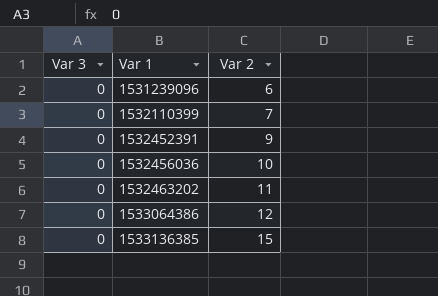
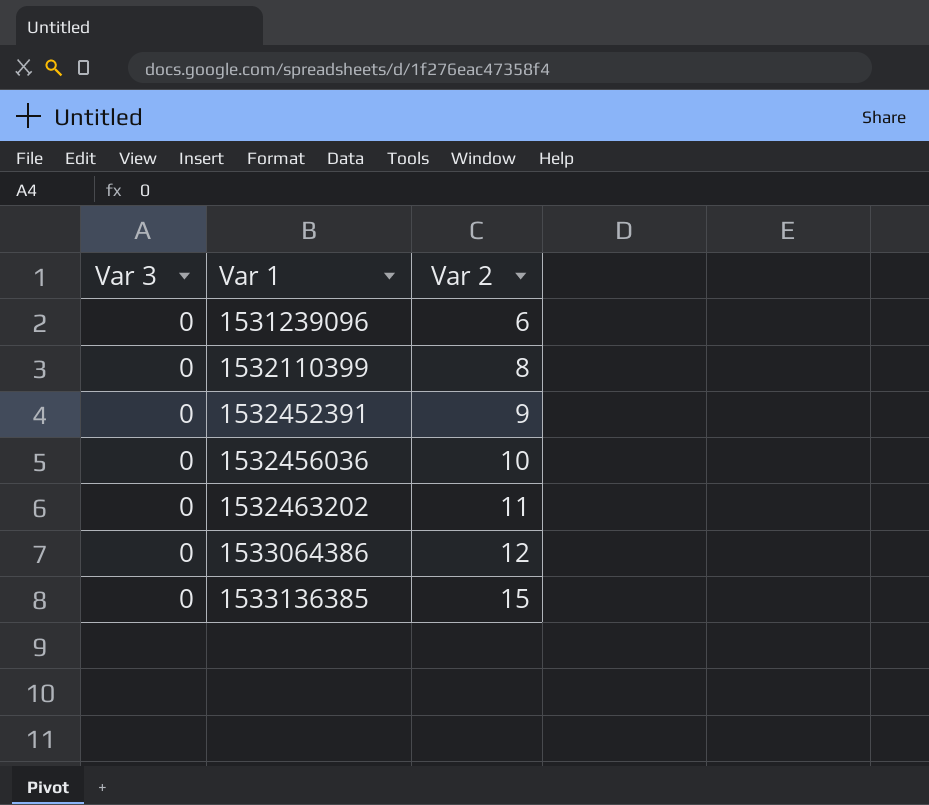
1532110399 | Var 2: 7 -> 8

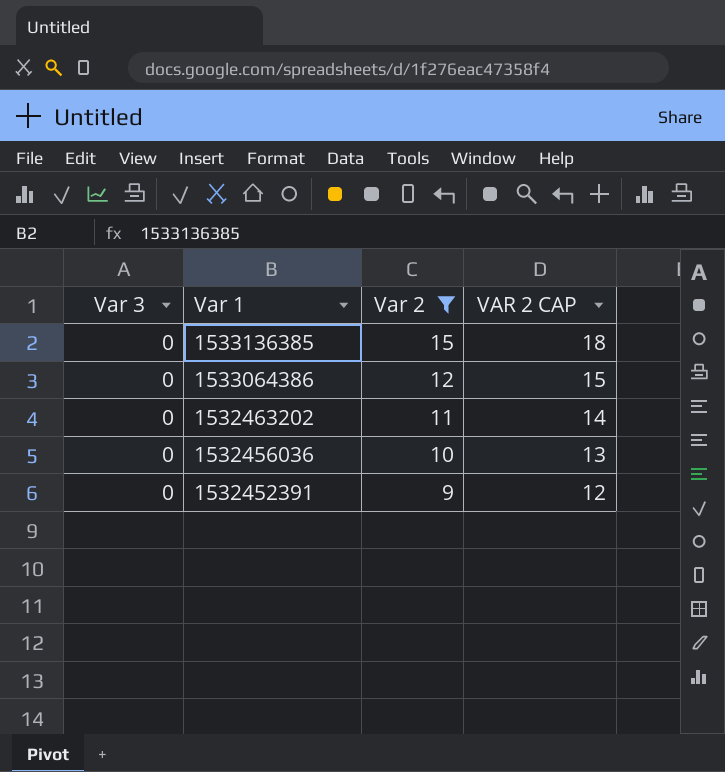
filter: none -> Var 2 >= 9
row order: Var 1 ascending -> Var 1 descending
column VAR 2 CAP | formula: none -> [Var 2] + 3

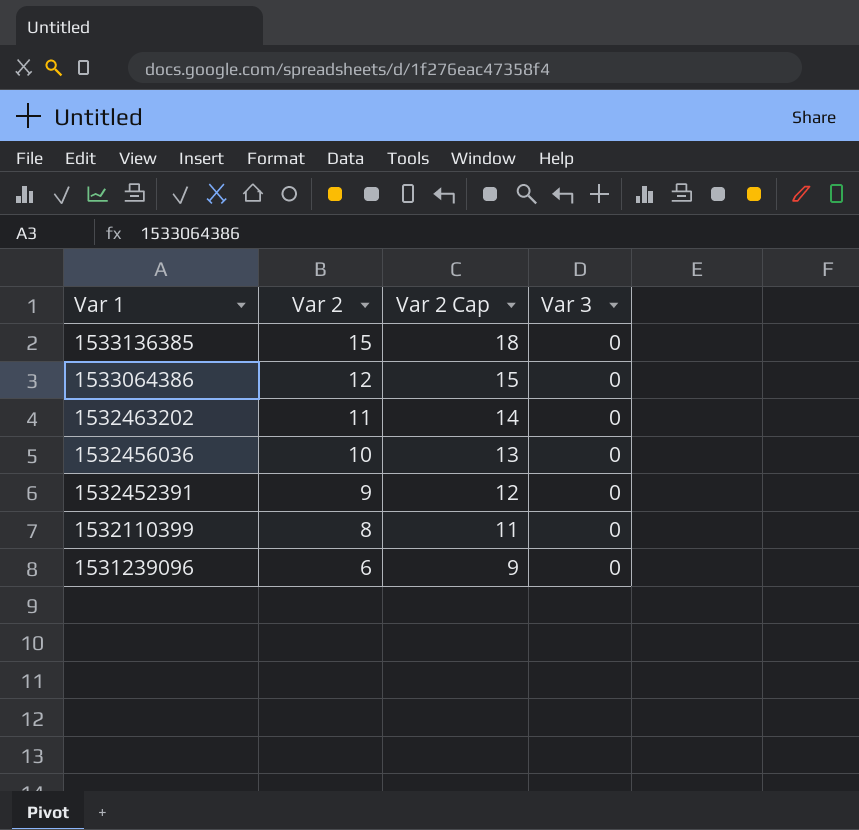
filter: Var 2 >= 9 -> none
column name: VAR 2 CAP -> Var 2 Cap
column Var 3 | position: 1 -> 4

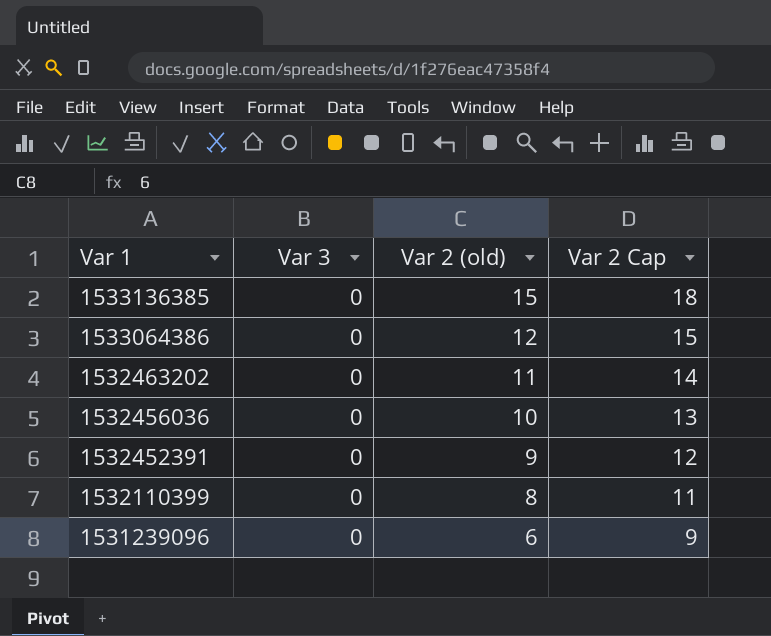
column Var 3 | position: 4 -> 2
column name: Var 2 -> Var 2 (old)

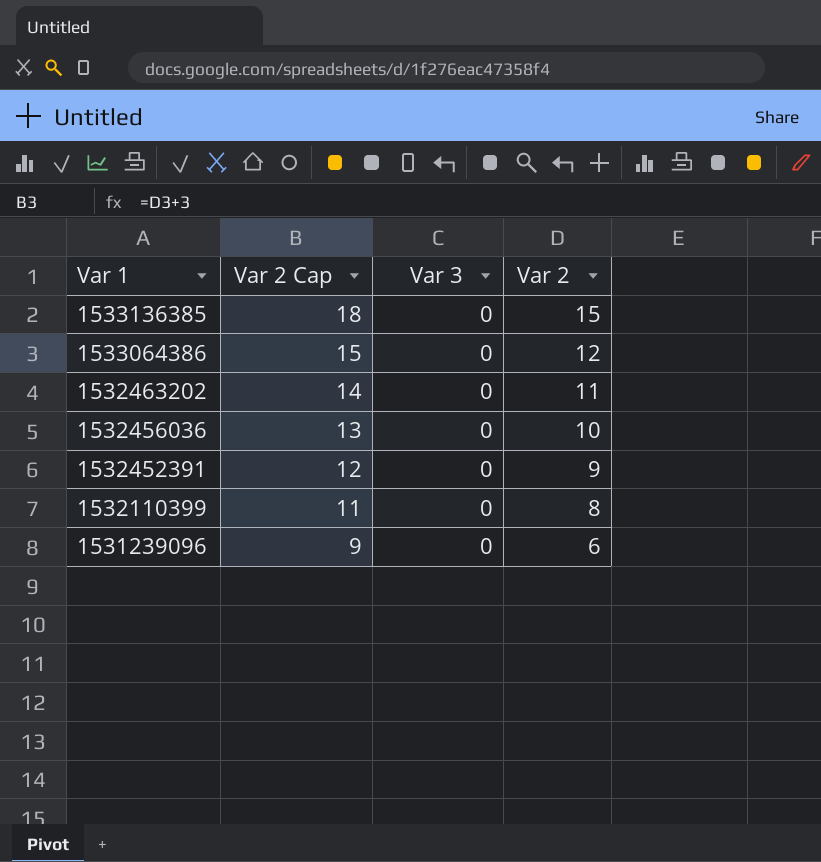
column Var 2 Cap | position: 4 -> 2
column name: Var 2 (old) -> Var 2

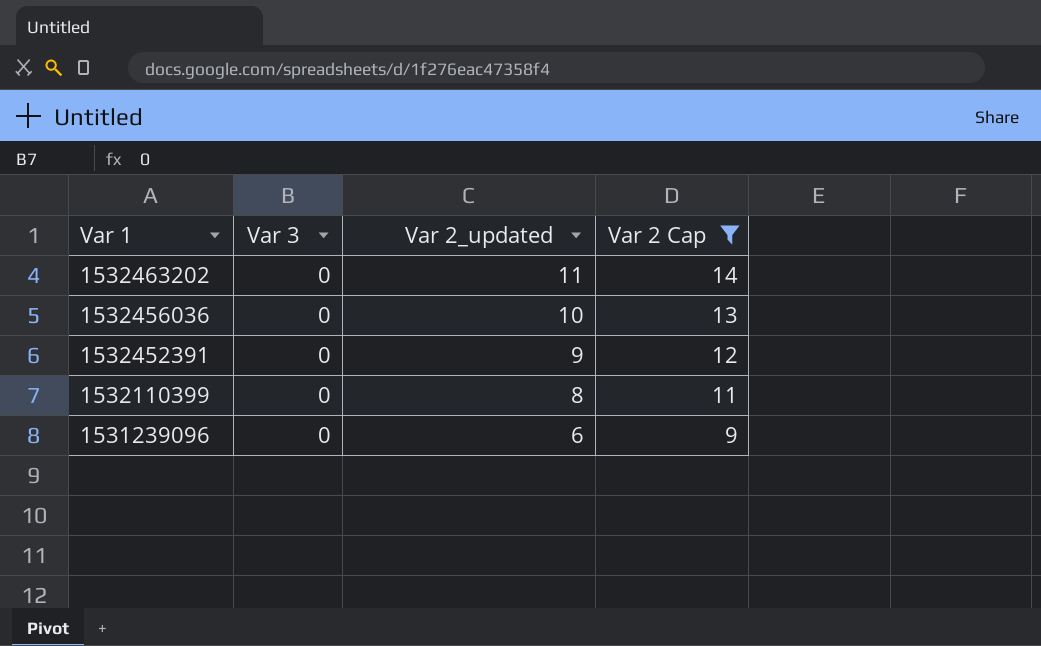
filter: none -> Var 2 Cap <= 14
column name: Var 2 -> Var 2_updated
column Var 2 Cap | position: 2 -> 4

